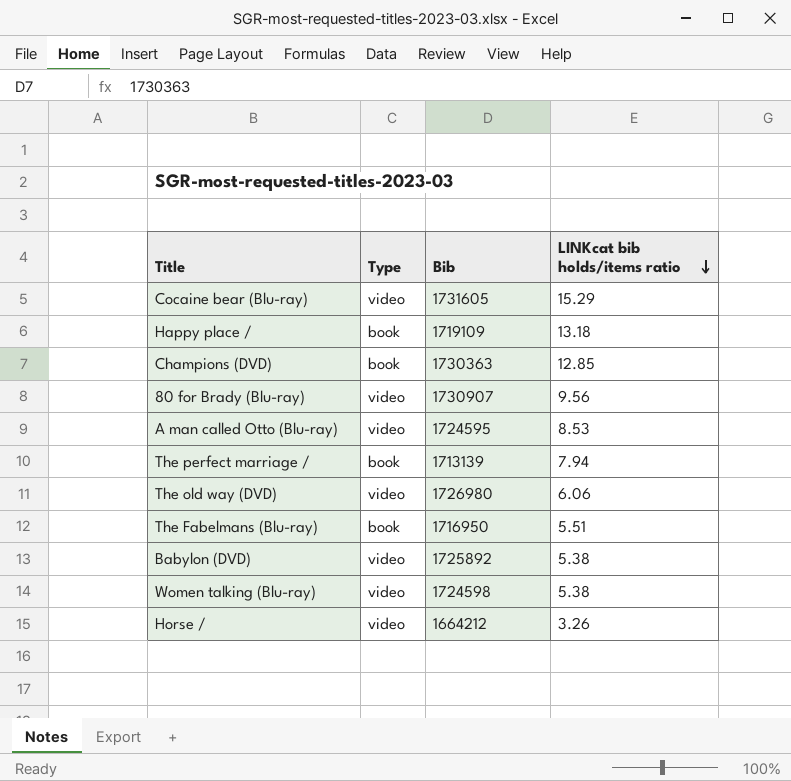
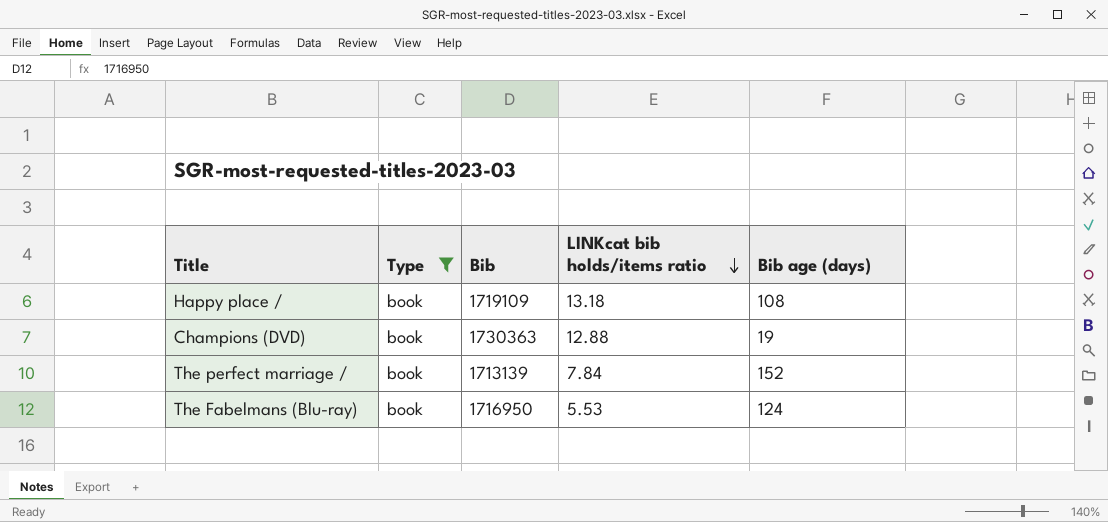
filter: none -> Type = book
column Bib age (days) | position: none -> 5
Champions (DVD) | LINKcat bib holds/items ratio: 12.85 -> 12.88
The perfect marriage / | LINKcat bib holds/items ratio: 7.94 -> 7.84
The Fabelmans (Blu-ray) | LINKcat bib holds/items ratio: 5.51 -> 5.53

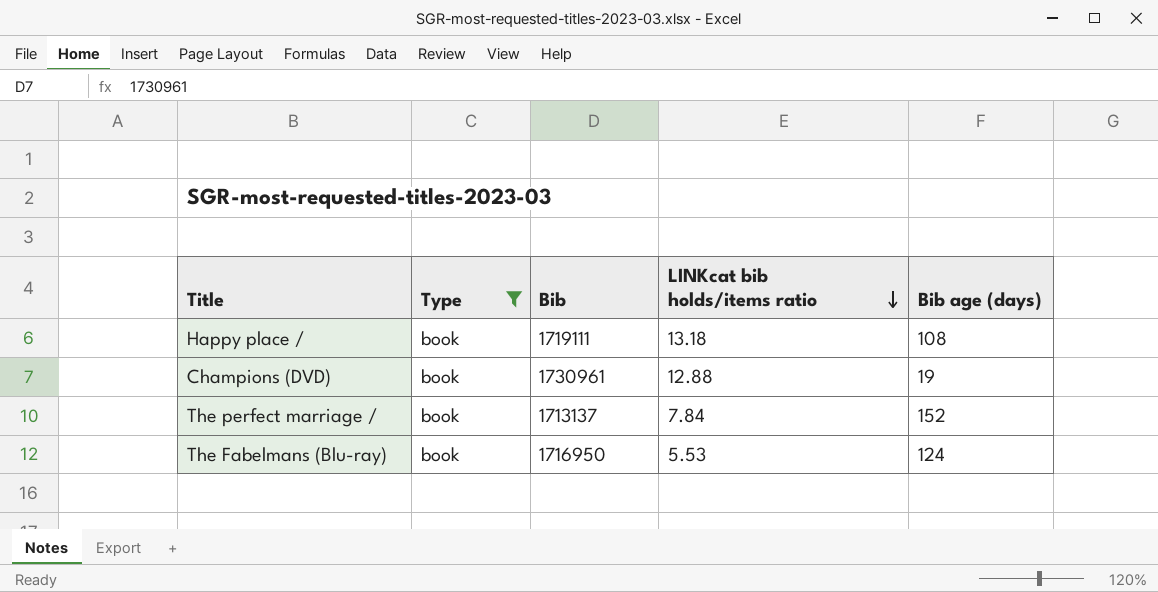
Happy place / | Bib: 1719109 -> 1719111
Champions (DVD) | Bib: 1730363 -> 1730961
The perfect marriage / | Bib: 1713139 -> 1713137

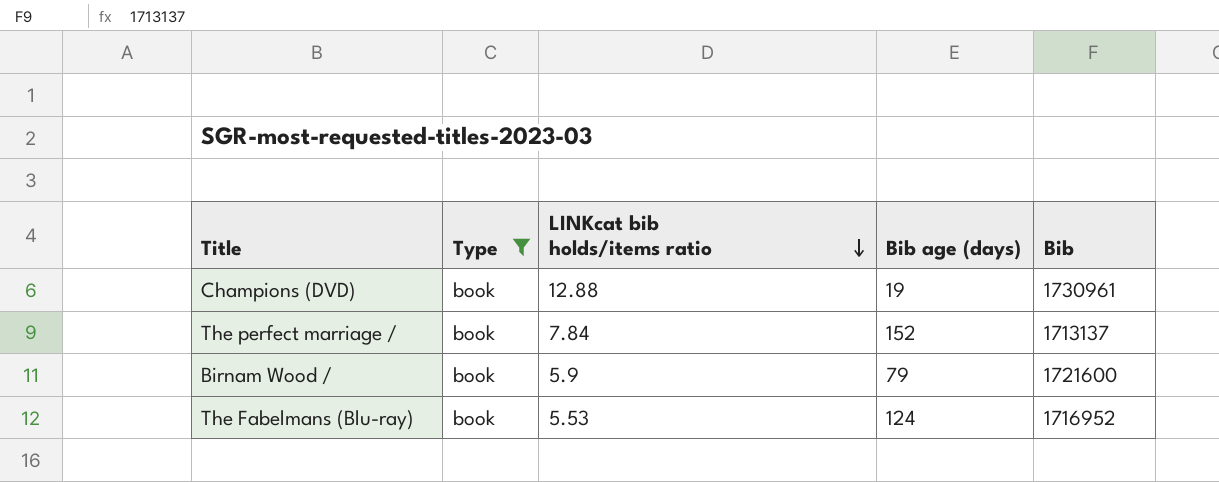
column Bib | position: 3 -> 5
row Happy place /: book | 1719111 | 13.18 | 108 -> none
row Birnam Wood /: none -> book | 5.9 | 79 | 1721600
The Fabelmans (Blu-ray) | Bib: 1716950 -> 1716952

